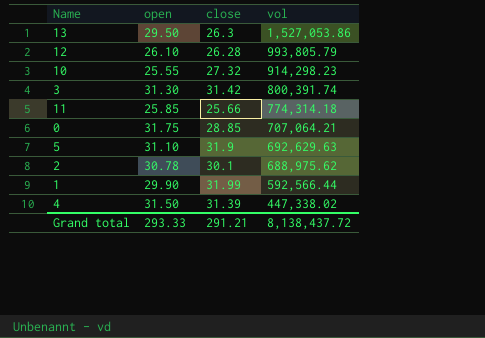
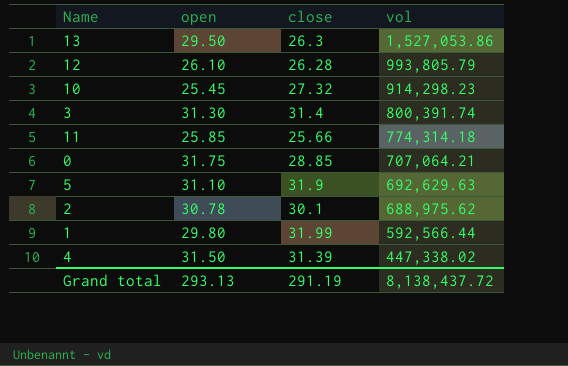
10 | open: 25.55 -> 25.45
3 | close: 31.42 -> 31.4
1 | open: 29.90 -> 29.80
Grand total | open: 293.33 -> 293.13
Grand total | close: 291.21 -> 291.19

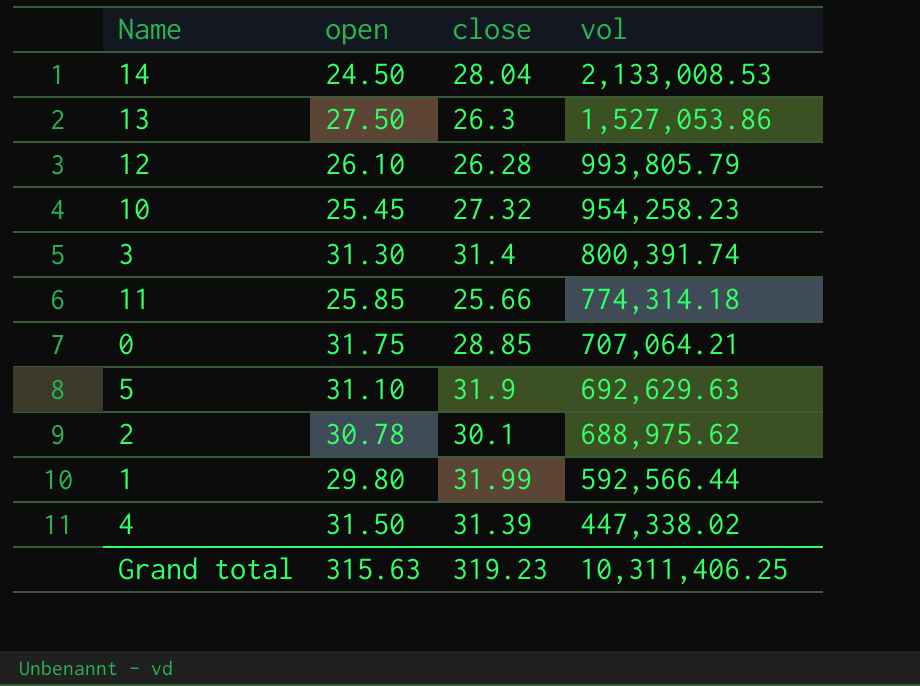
row 14: none -> 24.50 | 28.04 | 2,133,008.53
13 | open: 29.50 -> 27.50
10 | vol: 914,298.23 -> 954,258.23
Grand total | open: 293.13 -> 315.63
Grand total | close: 291.19 -> 319.23
Grand total | vol: 8,138,437.72 -> 10,311,406.25

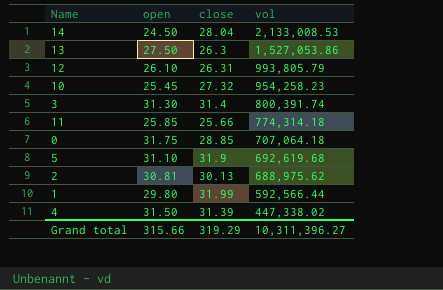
12 | close: 26.28 -> 26.31
0 | vol: 707,064.21 -> 707,064.18
5 | vol: 692,629.63 -> 692,619.68
2 | open: 30.78 -> 30.81
2 | close: 30.1 -> 30.13
Grand total | open: 315.63 -> 315.66
Grand total | close: 319.23 -> 319.29
Grand total | vol: 10,311,406.25 -> 10,311,396.27

